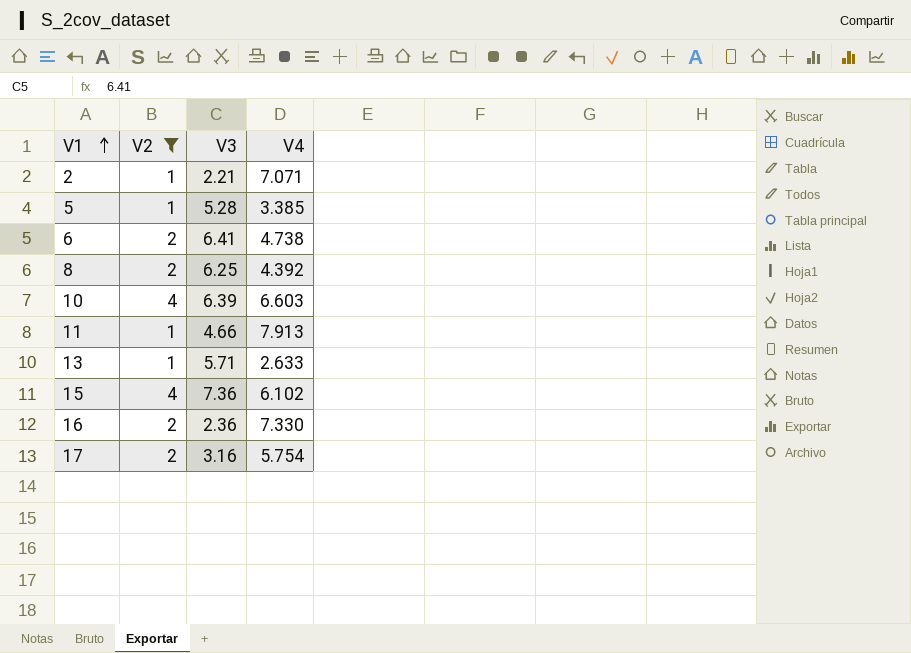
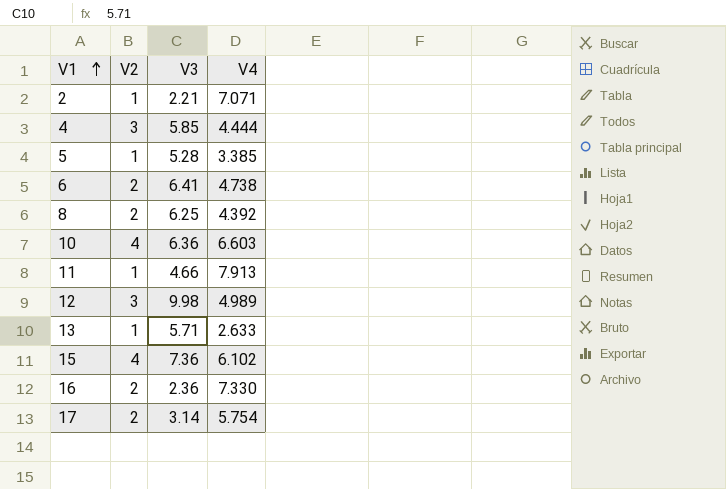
filter: V2 != 3 -> none
10 | V3: 6.39 -> 6.36
17 | V3: 3.16 -> 3.14

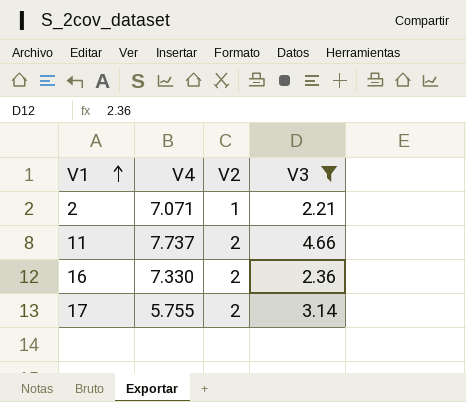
filter: none -> V3 <= 4.66
column V4 | position: 4 -> 2
11 | V4: 7.913 -> 7.737
11 | V2: 1 -> 2
17 | V4: 5.754 -> 5.755

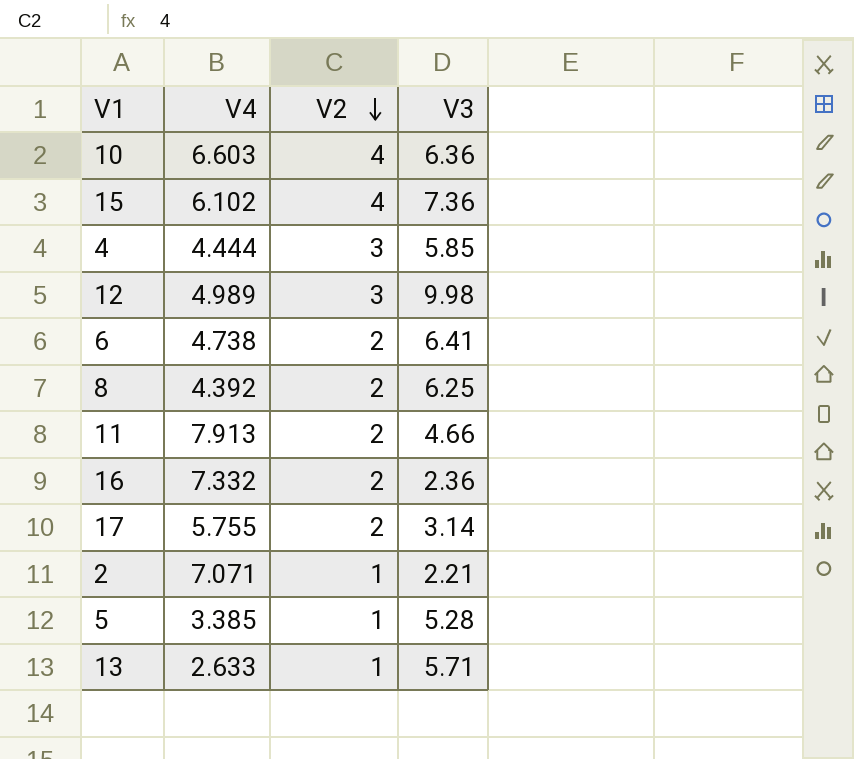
filter: V3 <= 4.66 -> none
row order: V1 ascending -> V2 descending
11 | V4: 7.737 -> 7.913
16 | V4: 7.330 -> 7.332

